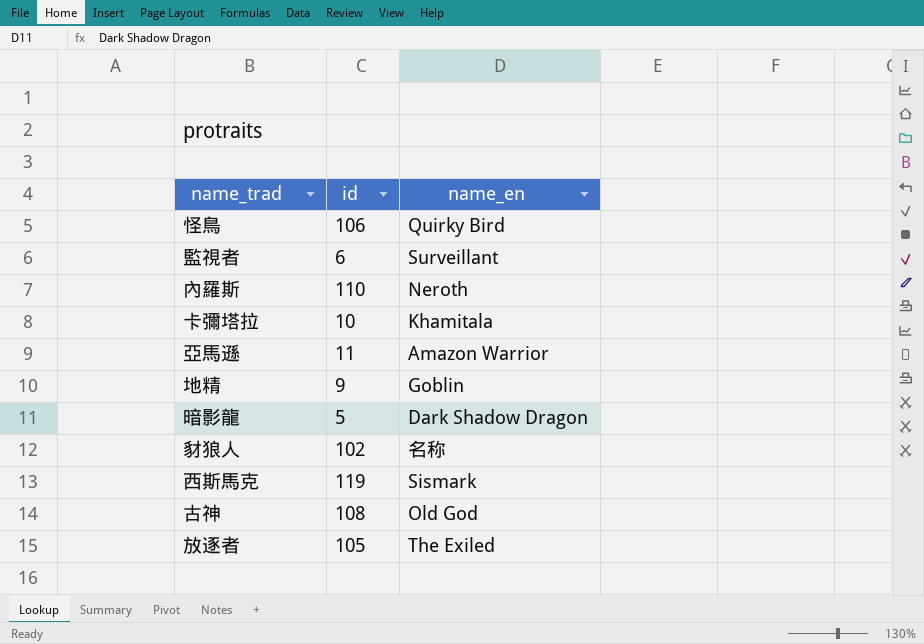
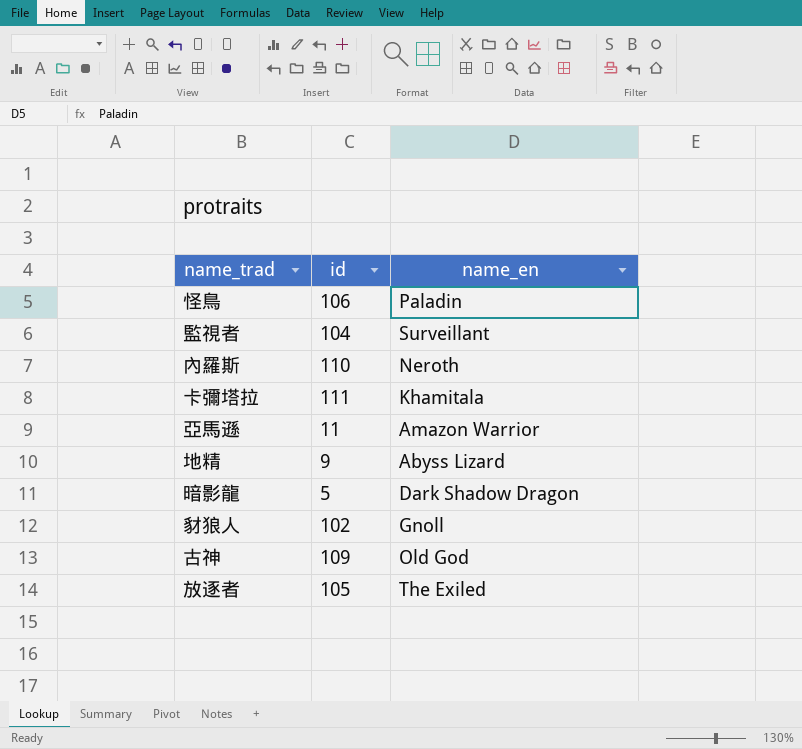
row 西斯馬克: 119 | Sismark -> none
怪鳥 | name_en: Quirky Bird -> Paladin
監視者 | id: 6 -> 104
卡彌塔拉 | id: 10 -> 111
地精 | name_en: Goblin -> Abyss Lizard
豺狼人 | name_en: 名称 -> Gnoll
古神 | id: 108 -> 109

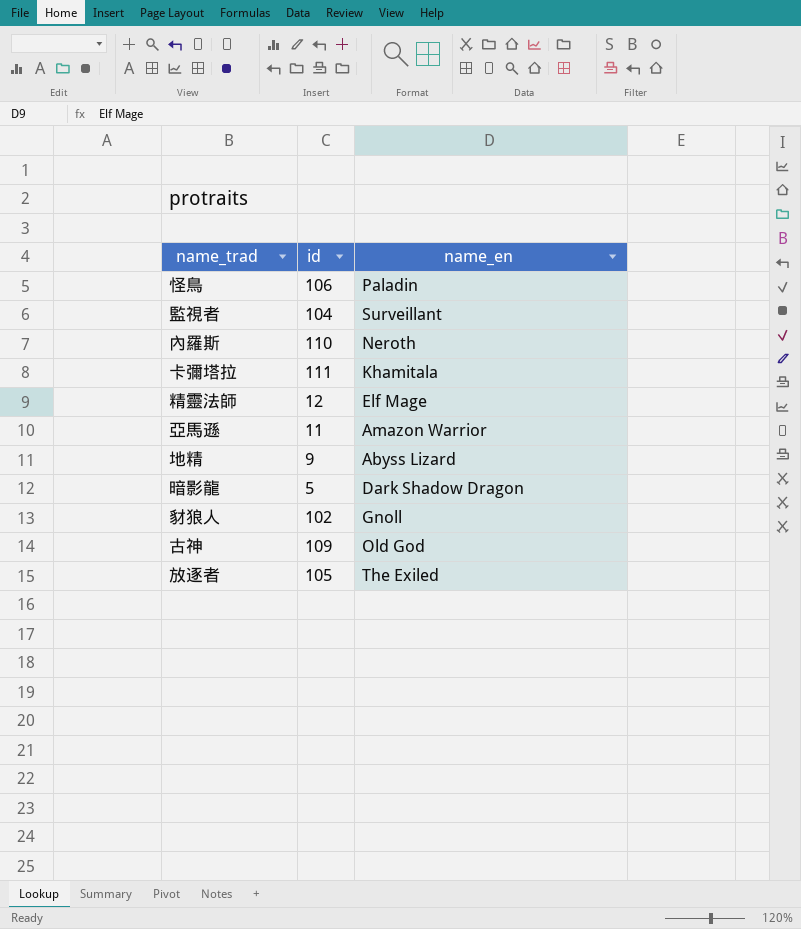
row 精靈法師: none -> 12 | Elf Mage

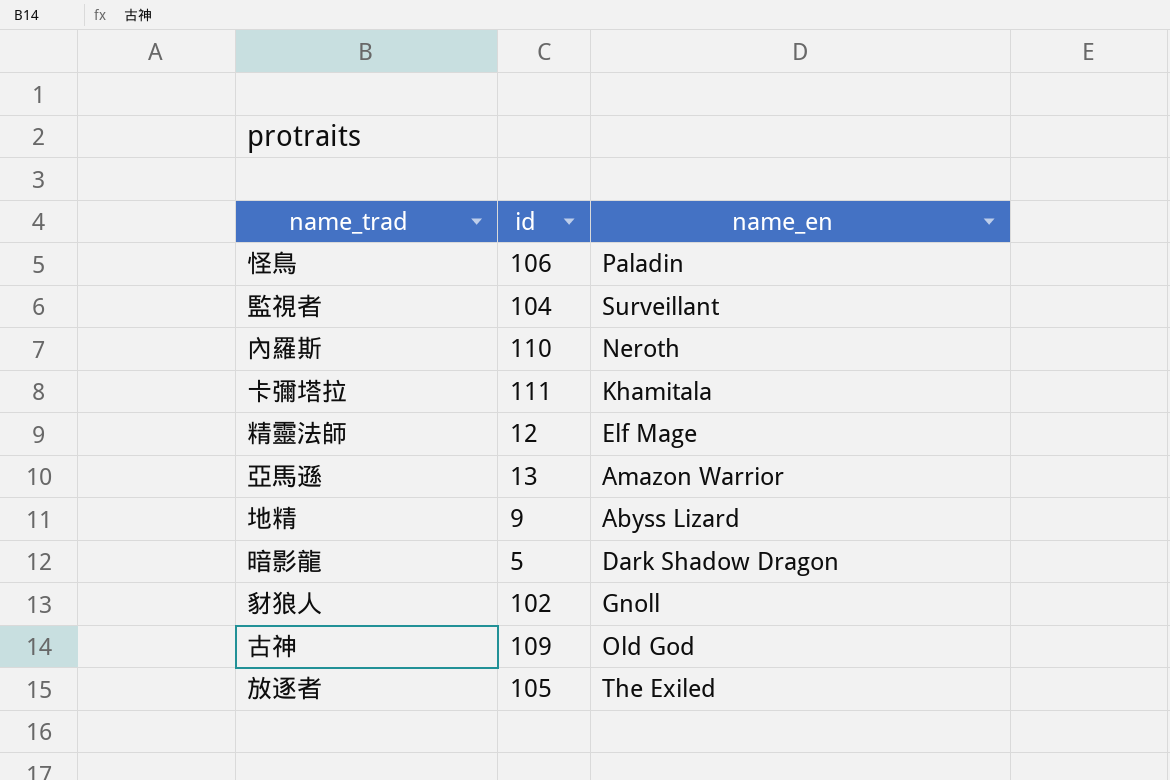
亞馬遜 | id: 11 -> 13

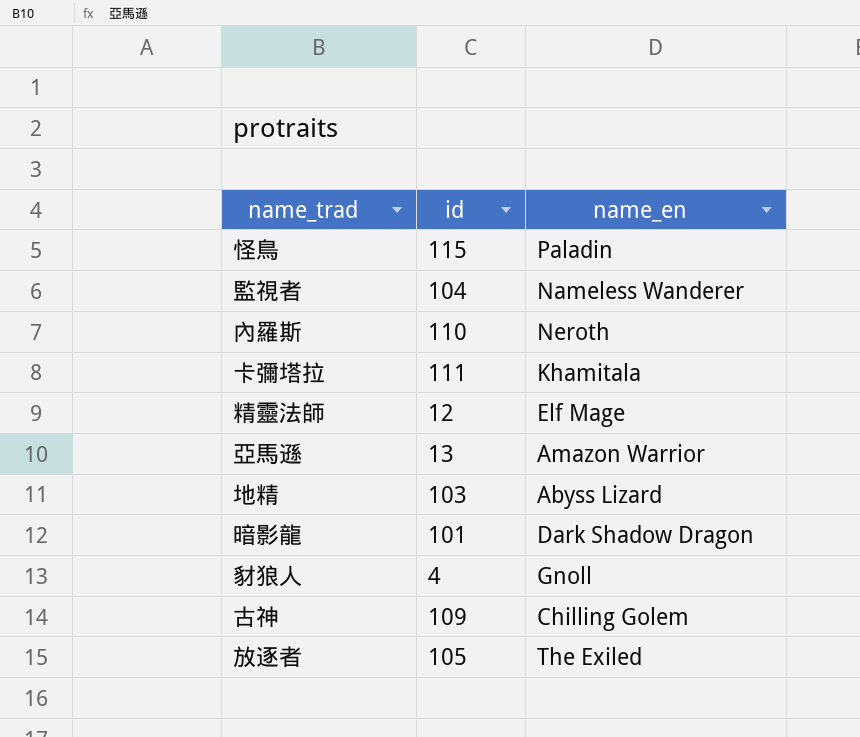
怪鳥 | id: 106 -> 115
監視者 | name_en: Surveillant -> Nameless Wanderer
地精 | id: 9 -> 103
暗影龍 | id: 5 -> 101
豺狼人 | id: 102 -> 4
古神 | name_en: Old God -> Chilling Golem

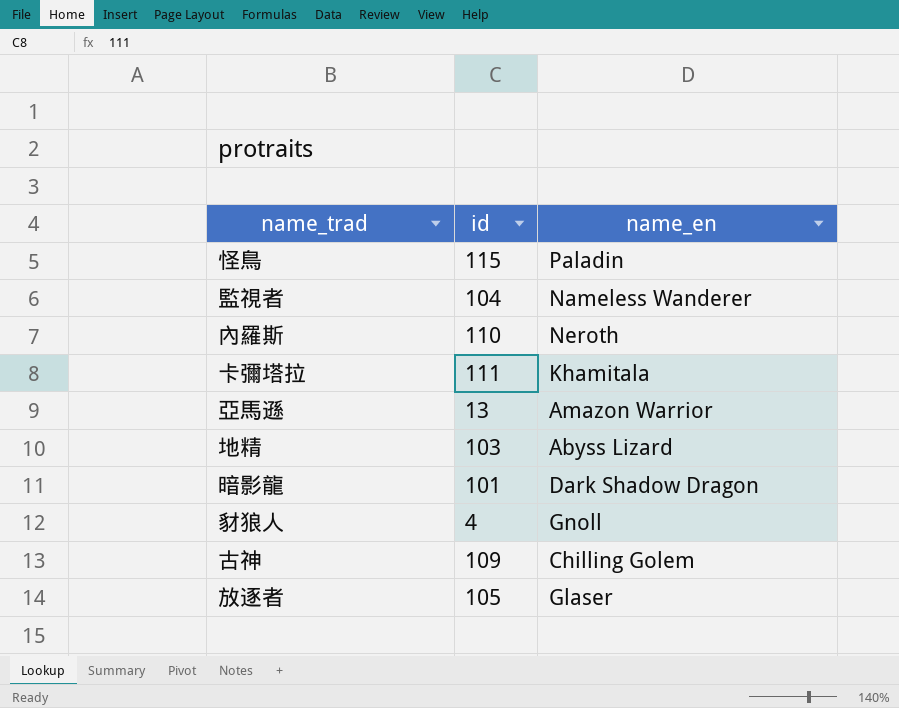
row 精靈法師: 12 | Elf Mage -> none
放逐者 | name_en: The Exiled -> Glaser

